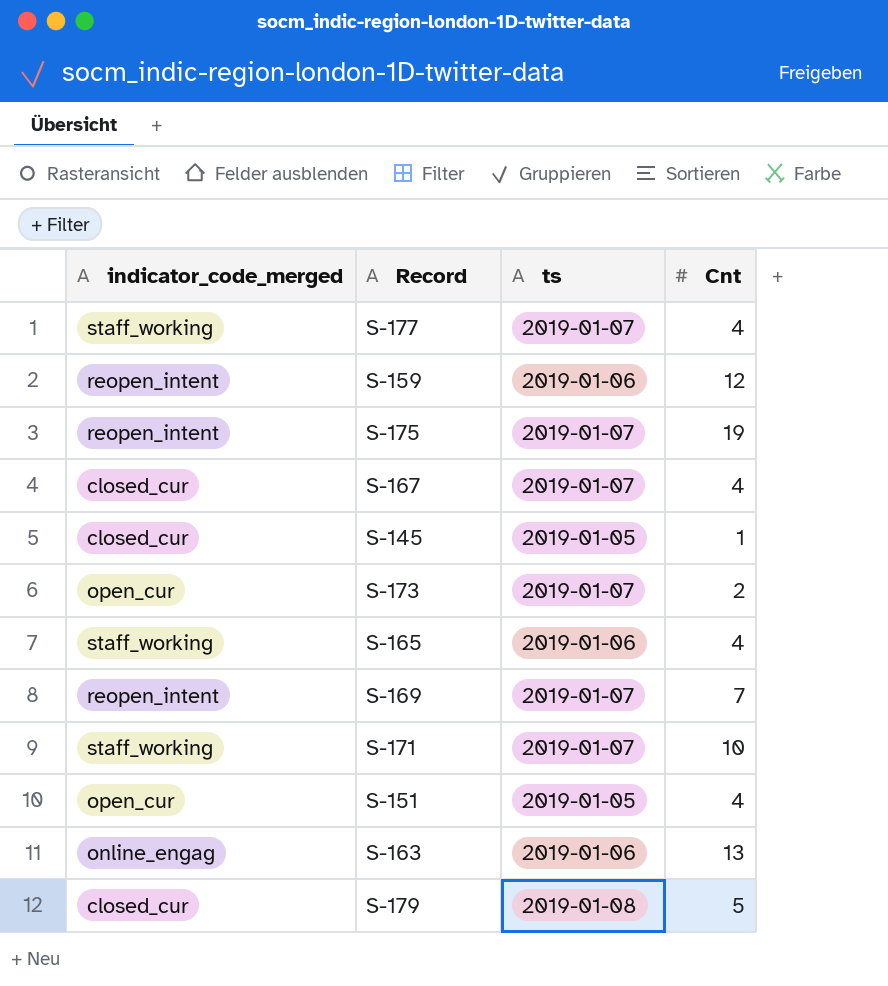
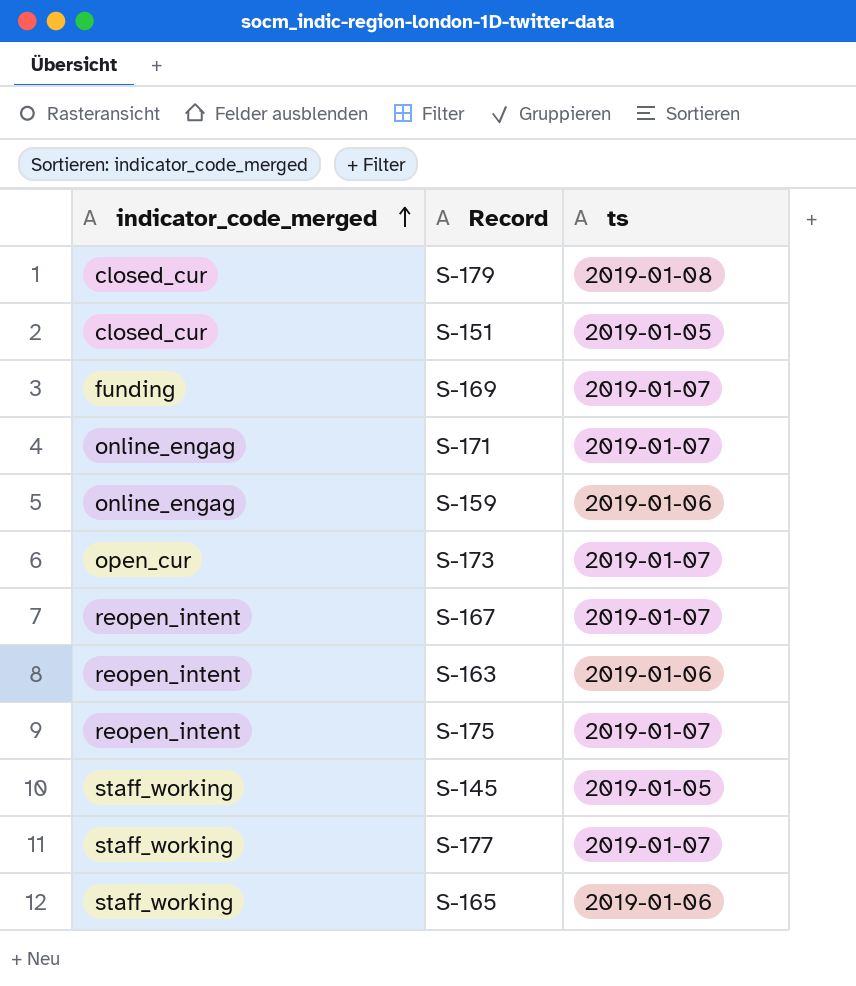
row order: none -> indicator_code_merged ascending
column Cnt | position: 4 -> none
S-151 | indicator_code_merged: open_cur -> closed_cur
S-169 | indicator_code_merged: reopen_intent -> funding
S-171 | indicator_code_merged: staff_working -> online_engag
S-159 | indicator_code_merged: reopen_intent -> online_engag
S-167 | indicator_code_merged: closed_cur -> reopen_intent
S-163 | indicator_code_merged: online_engag -> reopen_intent
S-145 | indicator_code_merged: closed_cur -> staff_working

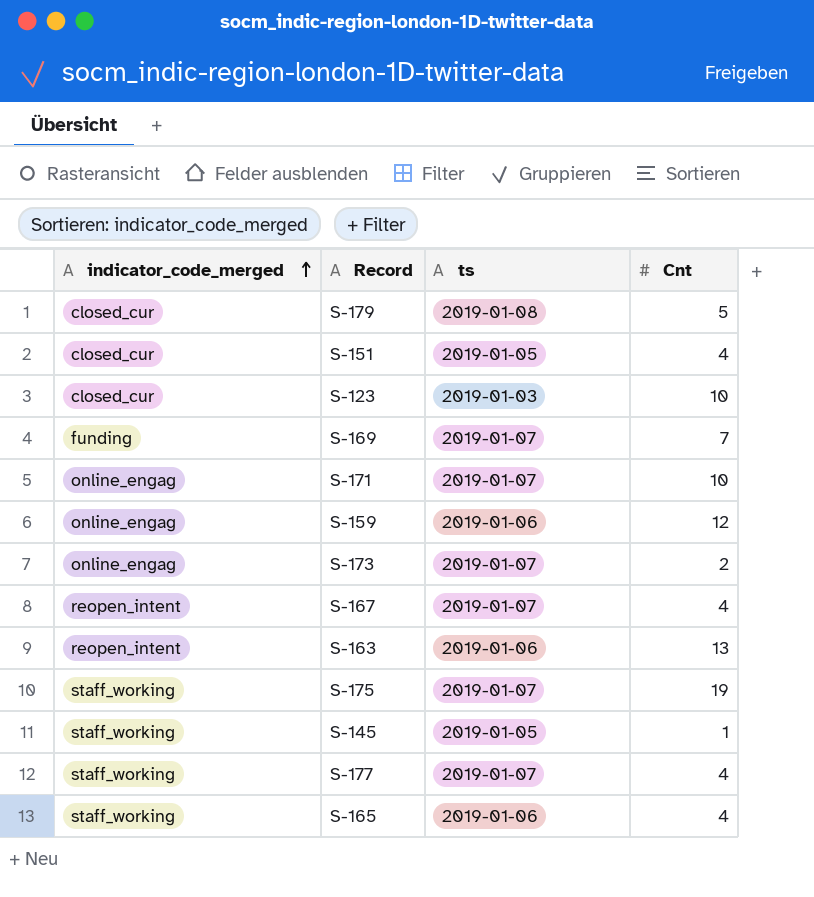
column Cnt | position: none -> 4
row S-123: none -> closed_cur | 2019-01-03 | 10
S-173 | indicator_code_merged: open_cur -> online_engag
S-175 | indicator_code_merged: reopen_intent -> staff_working

